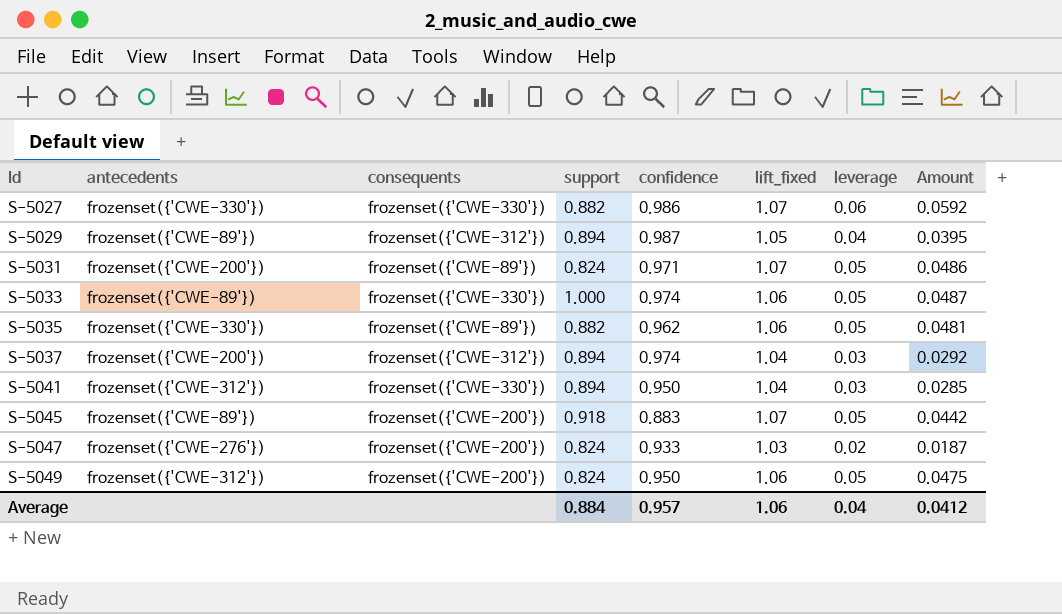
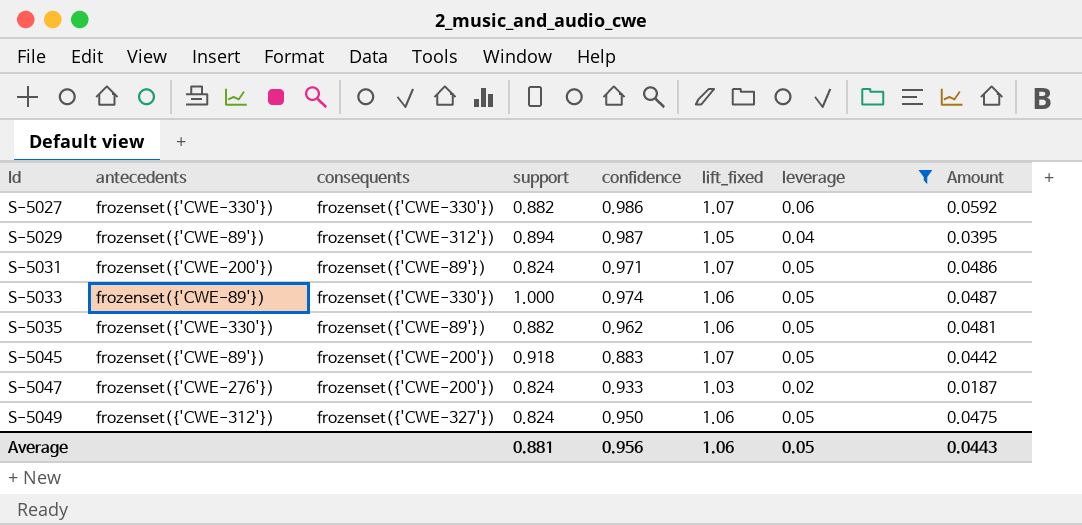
filter: none -> leverage != 0.03
S-5049 | consequents: frozenset({'CWE-200'}) -> frozenset({'CWE-327'})
Average | support: 0.884 -> 0.881
Average | confidence: 0.957 -> 0.956
Average | leverage: 0.04 -> 0.05
Average | Amount: 0.0412 -> 0.0443

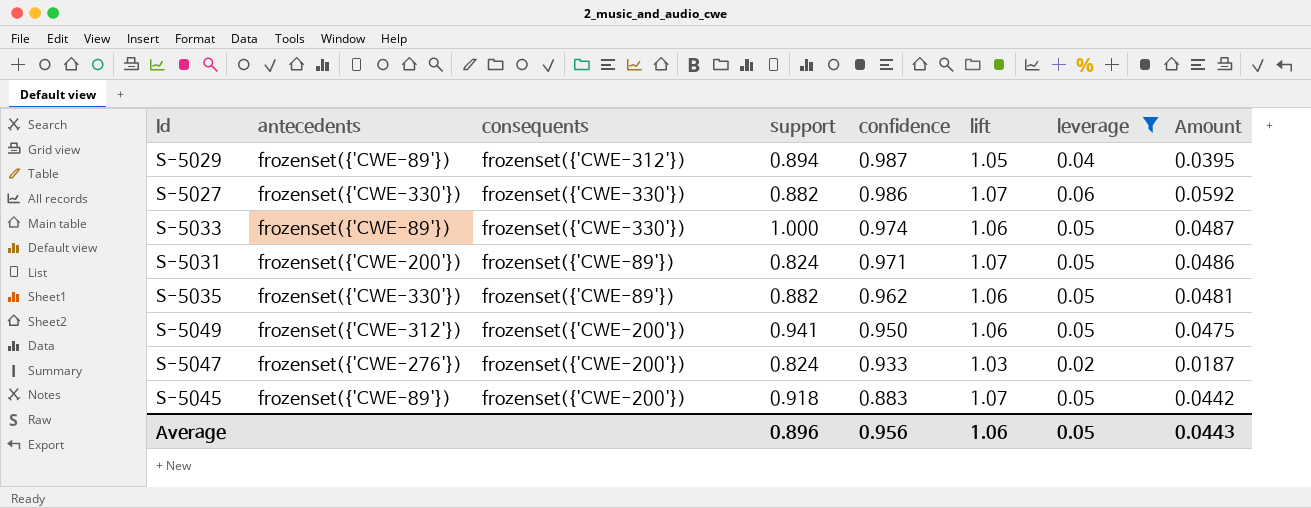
row order: Id ascending -> confidence descending
column name: lift_fixed -> lift
S-5049 | consequents: frozenset({'CWE-327'}) -> frozenset({'CWE-200'})
S-5049 | support: 0.824 -> 0.941
Average | support: 0.881 -> 0.896

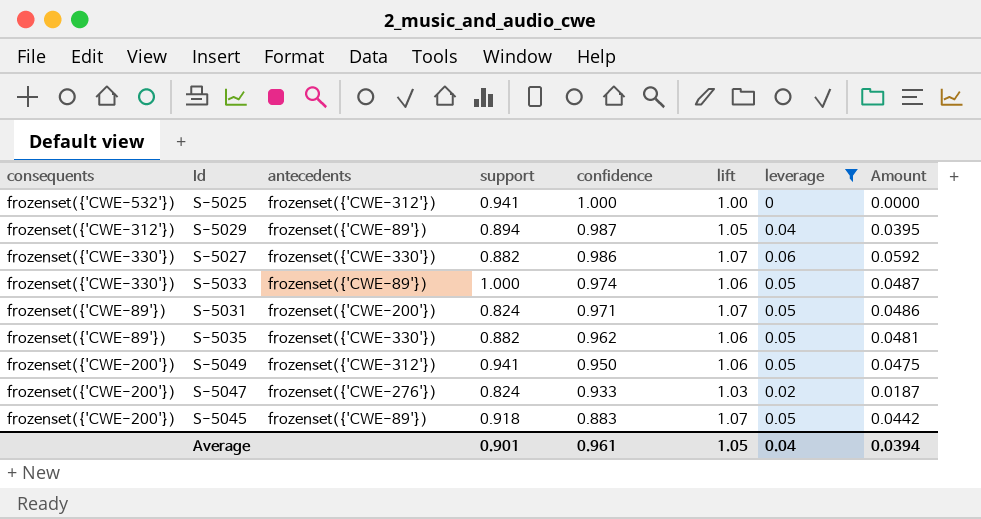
column consequents | position: 3 -> 1
row S-5025: none -> frozenset({'CWE-532'}) | frozenset({'CWE-312'}) | 0.941 | 1.000 | 1.00 | 0 | 0.0000
Average | support: 0.896 -> 0.901
Average | confidence: 0.956 -> 0.961
Average | lift: 1.06 -> 1.05
Average | leverage: 0.05 -> 0.04
Average | Amount: 0.0443 -> 0.0394

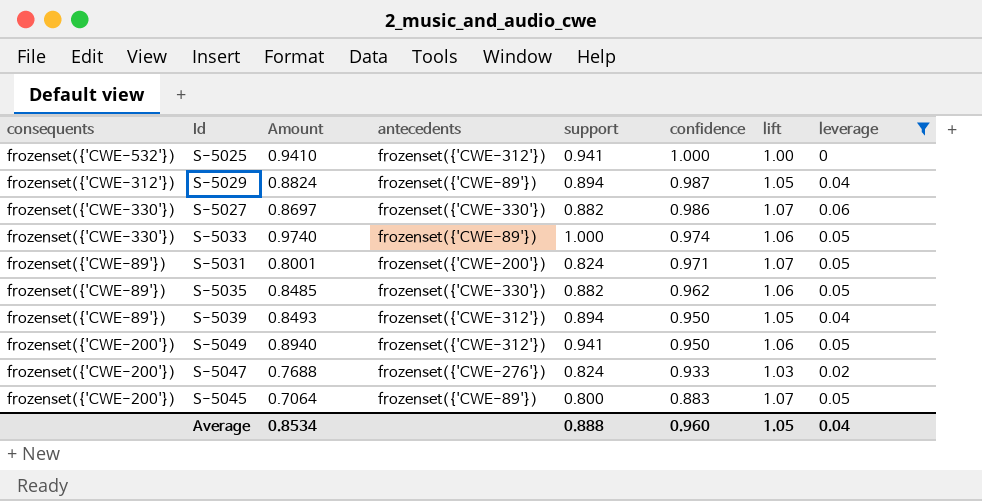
column Amount | formula: [confidence] * [leverage] -> [support] * [confidence]
column Amount | position: 8 -> 3
row S-5039: none -> frozenset({'CWE-89'}) | 0.8493 | frozenset({'CWE-312'}) | 0.894 | 0.950 | 1.05 | 0.04
S-5045 | support: 0.918 -> 0.800
Average | Amount: 0.0394 -> 0.8534
Average | support: 0.901 -> 0.888
Average | confidence: 0.961 -> 0.960

